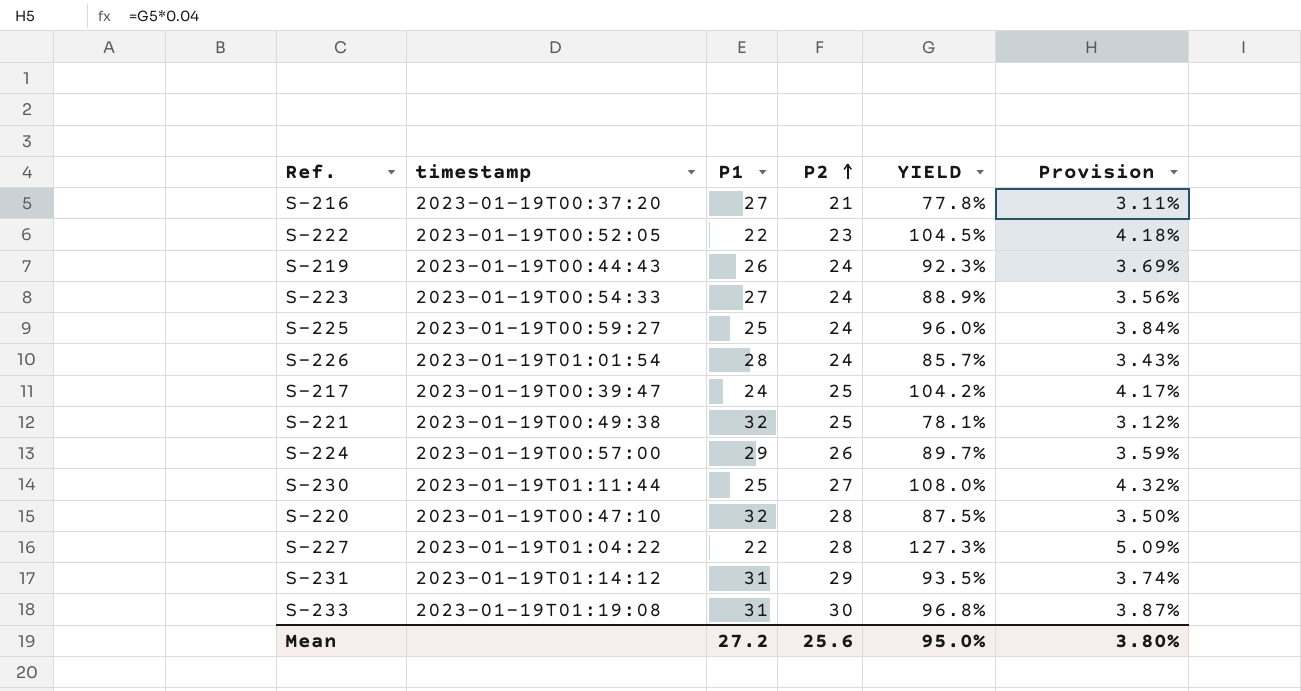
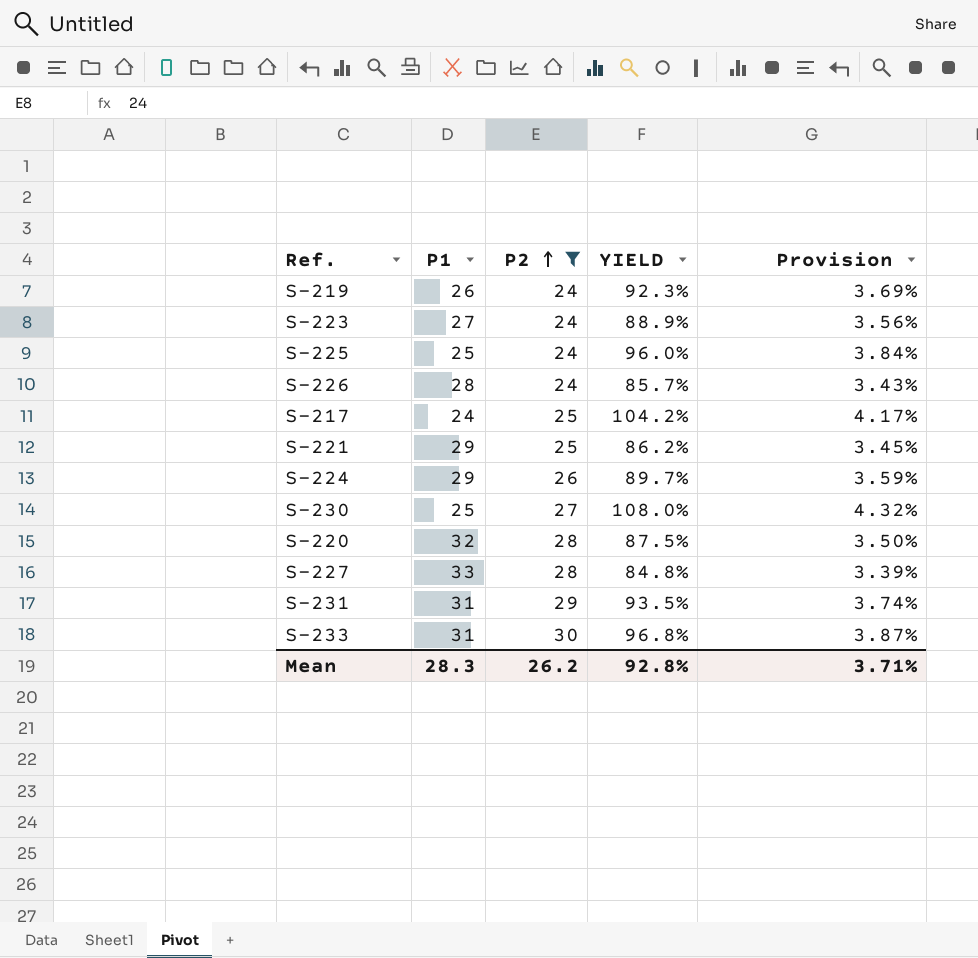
filter: none -> P2 >= 24
column timestamp | position: 2 -> none
S-221 | P1: 32 -> 29
S-221 | YIELD: 78.1% -> 86.2%
S-221 | Provision: 3.12% -> 3.45%
S-227 | P1: 22 -> 33
S-227 | YIELD: 127.3% -> 84.8%
S-227 | Provision: 5.09% -> 3.39%
Mean | P1: 27.2 -> 28.3
Mean | P2: 25.6 -> 26.2
Mean | YIELD: 95.0% -> 92.8%
Mean | Provision: 3.80% -> 3.71%

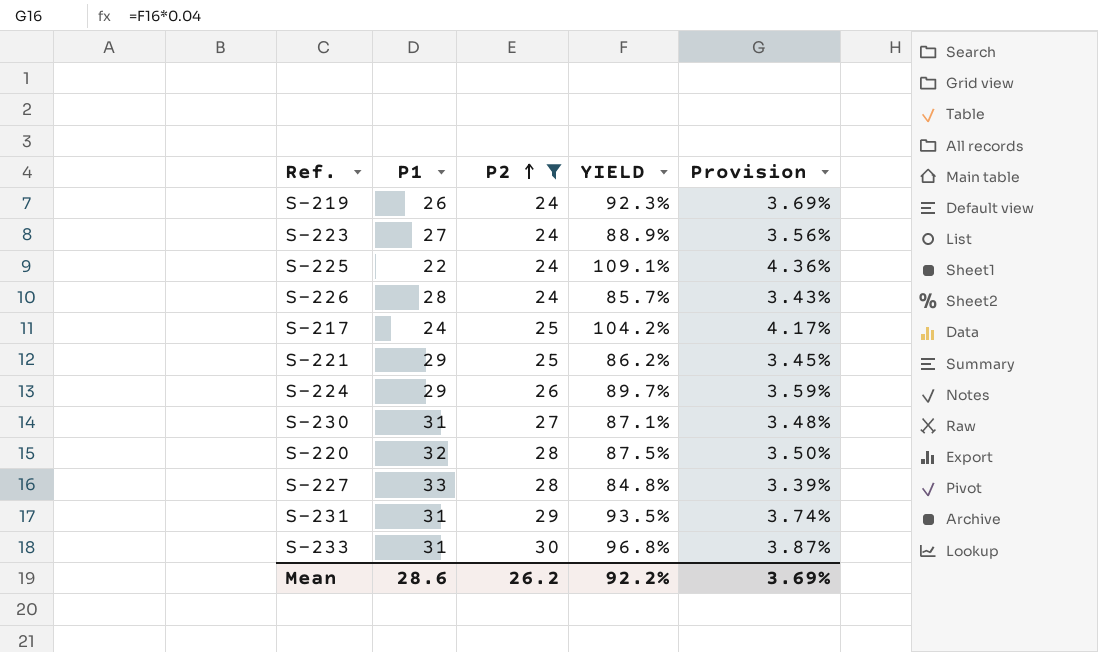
S-225 | P1: 25 -> 22
S-225 | YIELD: 96.0% -> 109.1%
S-225 | Provision: 3.84% -> 4.36%
S-230 | P1: 25 -> 31
S-230 | YIELD: 108.0% -> 87.1%
S-230 | Provision: 4.32% -> 3.48%
Mean | P1: 28.3 -> 28.6
Mean | YIELD: 92.8% -> 92.2%
Mean | Provision: 3.71% -> 3.69%

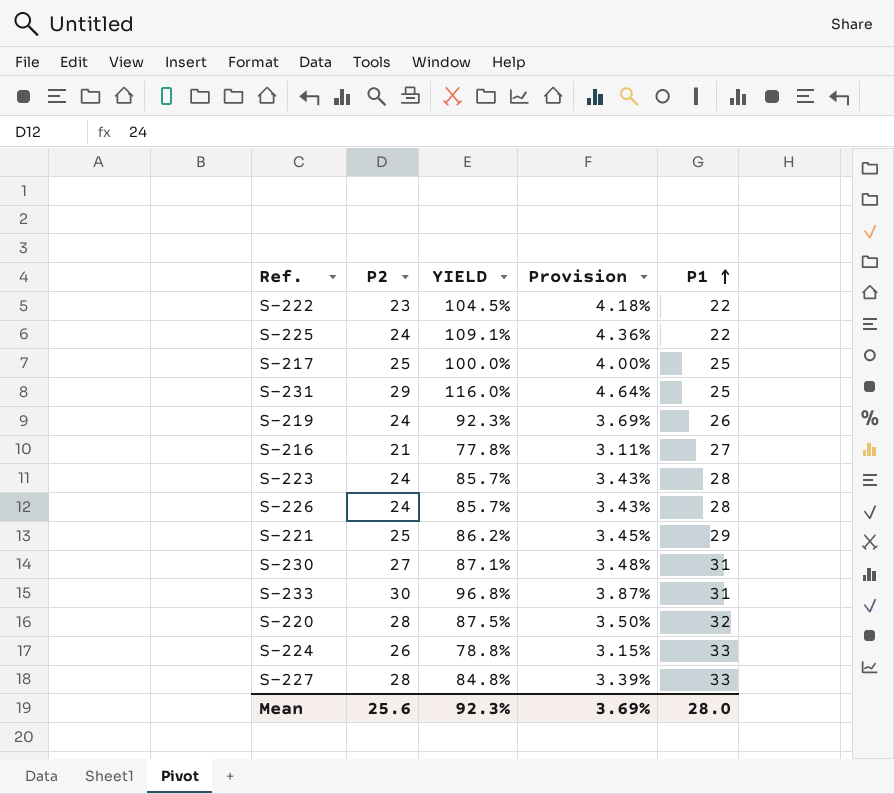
filter: P2 >= 24 -> none
row order: P2 ascending -> P1 ascending
column P1 | position: 2 -> 5
S-217 | YIELD: 104.2% -> 100.0%
S-217 | Provision: 4.17% -> 4.00%
S-217 | P1: 24 -> 25
S-231 | YIELD: 93.5% -> 116.0%
S-231 | Provision: 3.74% -> 4.64%
S-231 | P1: 31 -> 25
S-223 | YIELD: 88.9% -> 85.7%
S-223 | Provision: 3.56% -> 3.43%
S-223 | P1: 27 -> 28
S-224 | YIELD: 89.7% -> 78.8%
S-224 | Provision: 3.59% -> 3.15%
S-224 | P1: 29 -> 33
Mean | P2: 26.2 -> 25.6
Mean | YIELD: 92.2% -> 92.3%
Mean | P1: 28.6 -> 28.0

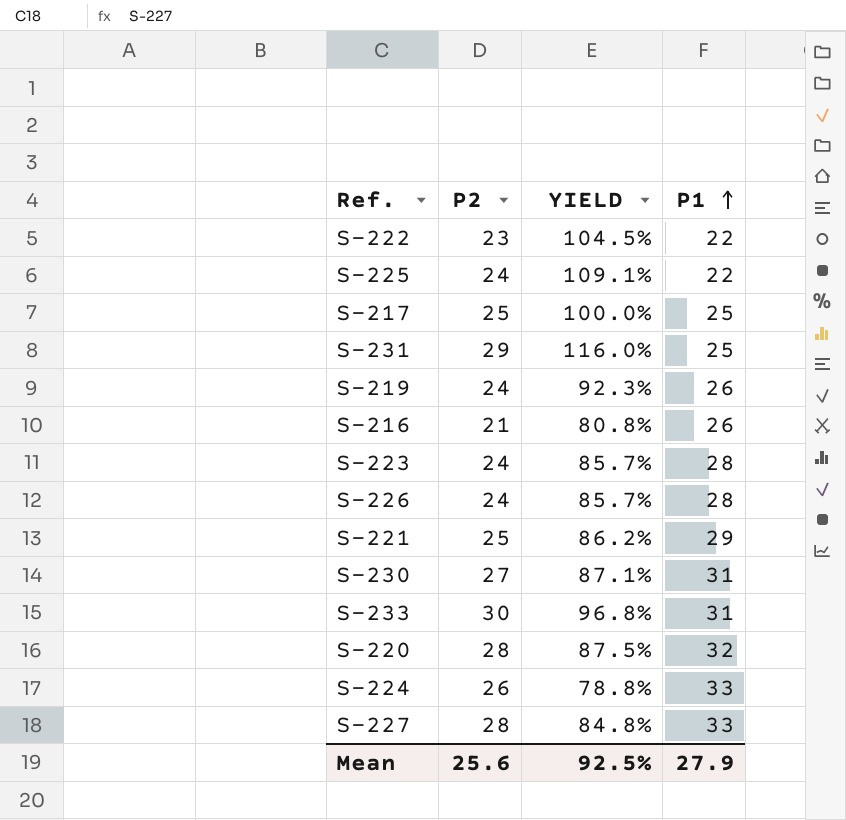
column Provision | formula: [YIELD] * 0.04 -> none
S-216 | YIELD: 77.8% -> 80.8%
S-216 | P1: 27 -> 26
Mean | YIELD: 92.3% -> 92.5%
Mean | P1: 28.0 -> 27.9

